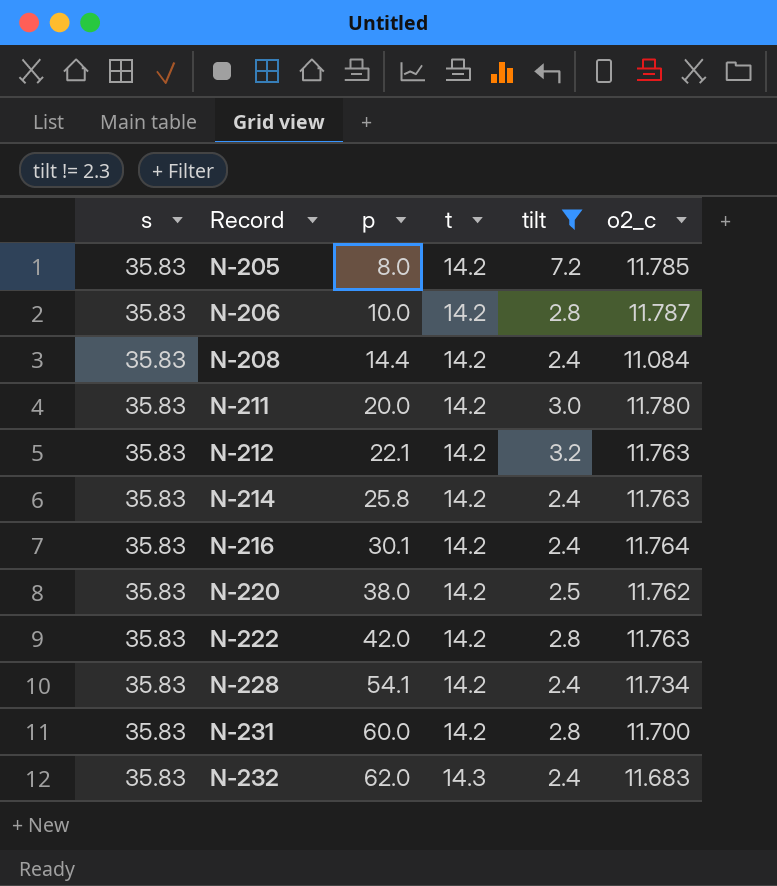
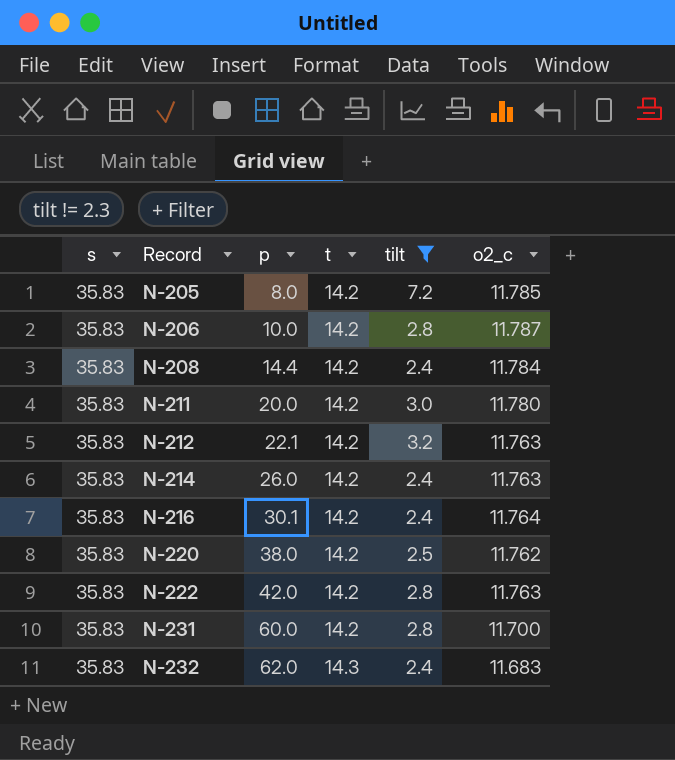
row N-228: 35.83 | 54.1 | 14.2 | 2.4 | 11.734 -> none
N-208 | o2_c: 11.084 -> 11.784
N-214 | p: 25.8 -> 26.0

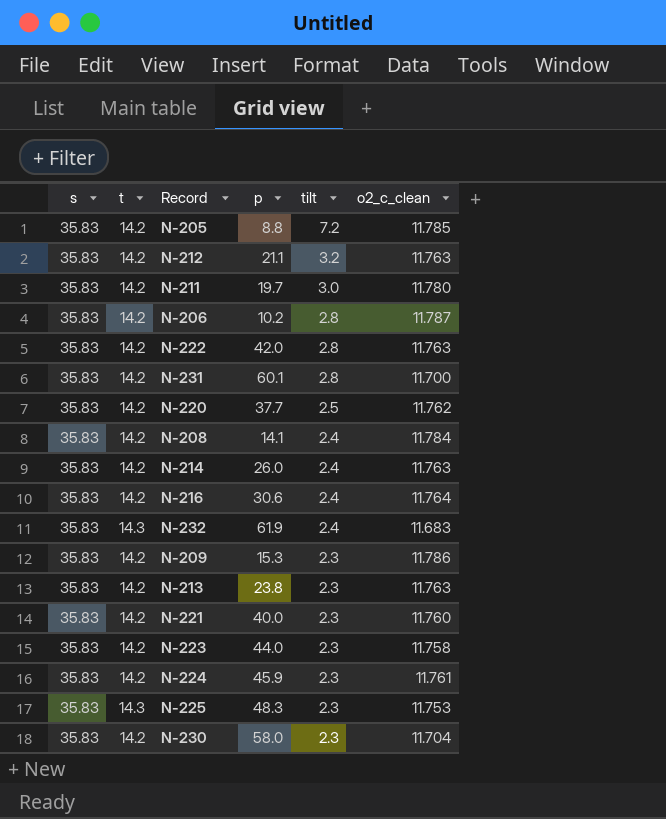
filter: tilt != 2.3 -> none
row order: Record ascending -> tilt descending
column t | position: 4 -> 2
column name: o2_c -> o2_c_clean
N-205 | p: 8.0 -> 8.8
N-212 | p: 22.1 -> 21.1
N-211 | p: 20.0 -> 19.7
N-206 | p: 10.0 -> 10.2
N-231 | p: 60.0 -> 60.1
N-220 | p: 38.0 -> 37.7
N-208 | p: 14.4 -> 14.1
N-216 | p: 30.1 -> 30.6
N-232 | p: 62.0 -> 61.9

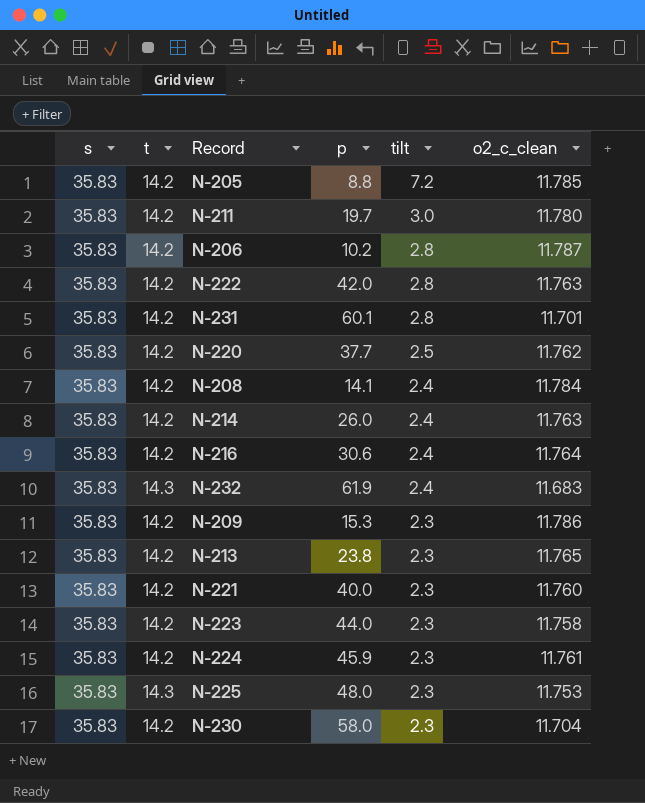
row N-212: 35.83 | 14.2 | 21.1 | 3.2 | 11.763 -> none
N-231 | o2_c_clean: 11.700 -> 11.701
N-213 | o2_c_clean: 11.763 -> 11.765
N-225 | p: 48.3 -> 48.0

